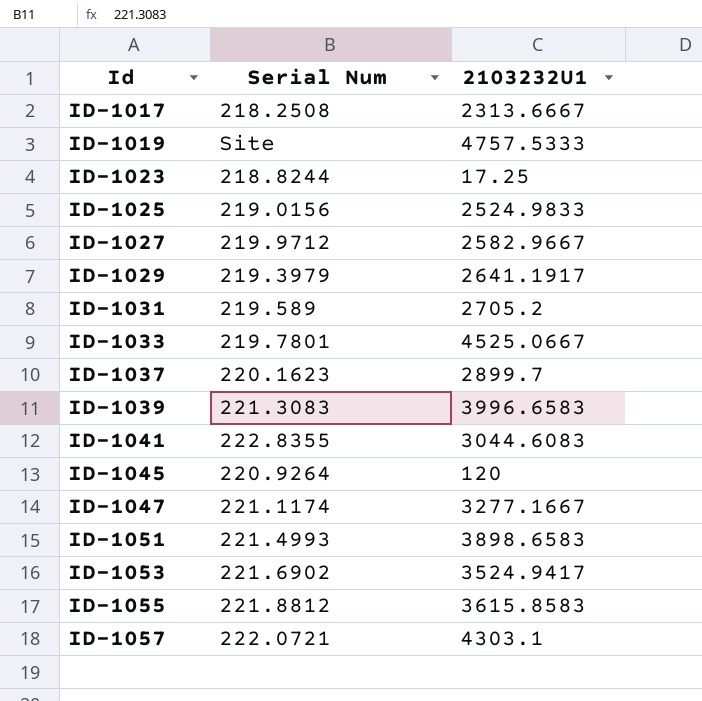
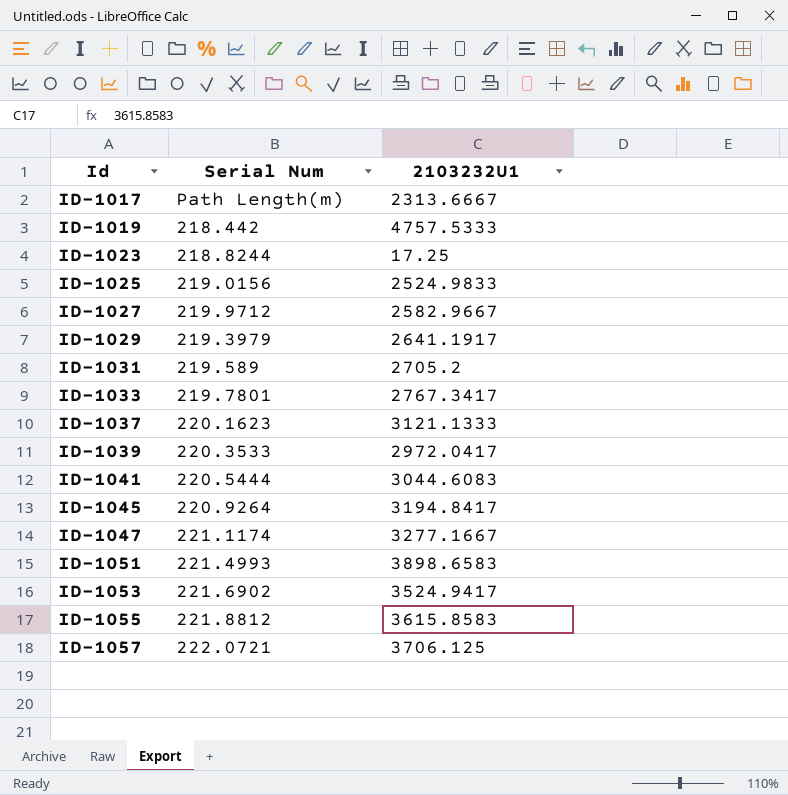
ID-1017 | Serial Num: 218.2508 -> Path Length(m)
ID-1019 | Serial Num: Site -> 218.442
ID-1033 | 2103232U1: 4525.0667 -> 2767.3417
ID-1037 | 2103232U1: 2899.7 -> 3121.1333
ID-1039 | Serial Num: 221.3083 -> 220.3533
ID-1039 | 2103232U1: 3996.6583 -> 2972.0417
ID-1041 | Serial Num: 222.8355 -> 220.5444
ID-1045 | 2103232U1: 120 -> 3194.8417
ID-1057 | 2103232U1: 4303.1 -> 3706.125

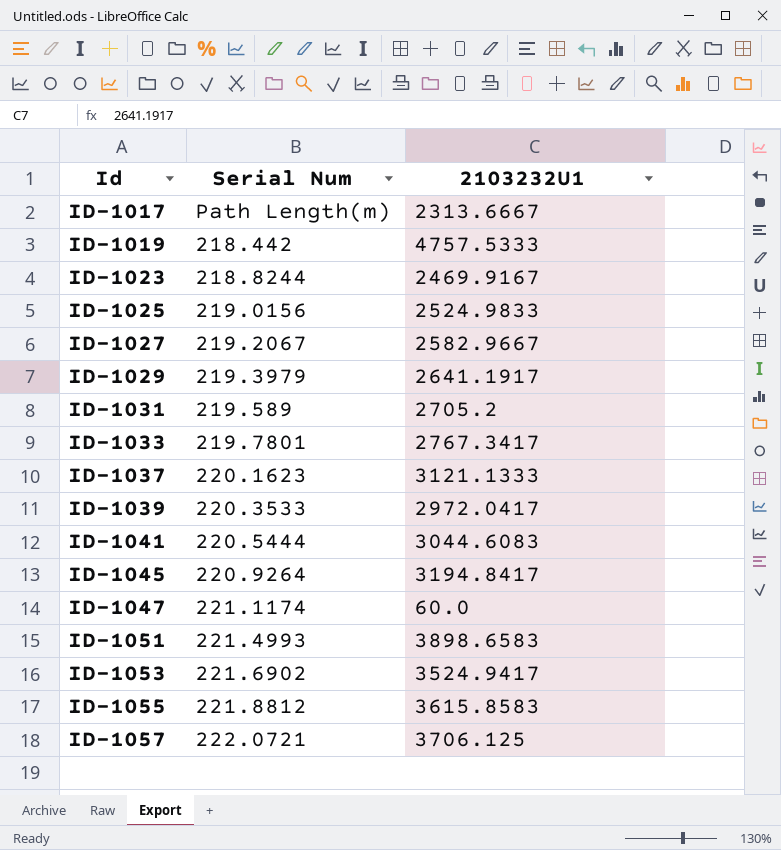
ID-1023 | 2103232U1: 17.25 -> 2469.9167
ID-1027 | Serial Num: 219.9712 -> 219.2067
ID-1047 | 2103232U1: 3277.1667 -> 60.0

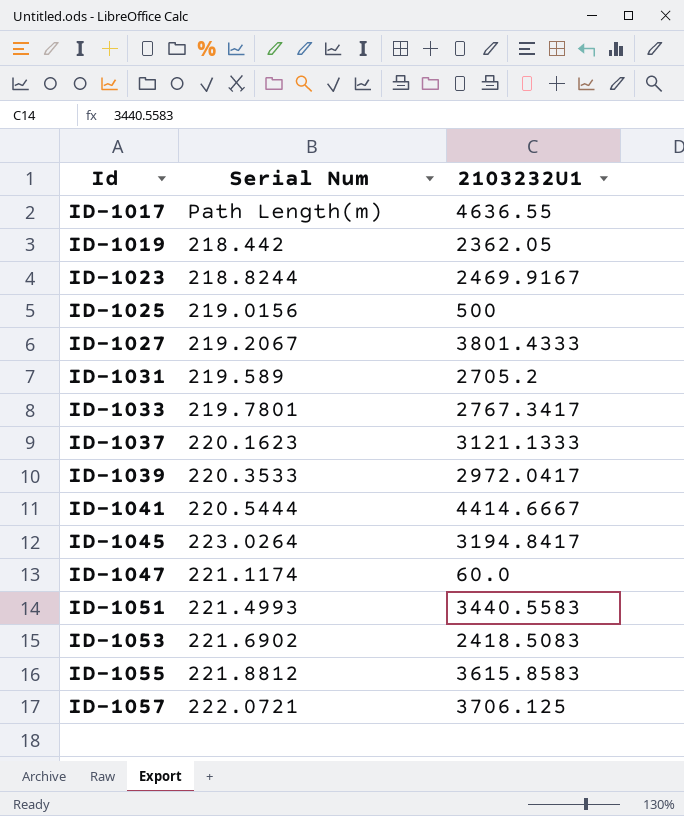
row ID-1029: 219.3979 | 2641.1917 -> none
ID-1017 | 2103232U1: 2313.6667 -> 4636.55
ID-1019 | 2103232U1: 4757.5333 -> 2362.05
ID-1025 | 2103232U1: 2524.9833 -> 500
ID-1027 | 2103232U1: 2582.9667 -> 3801.4333
ID-1041 | 2103232U1: 3044.6083 -> 4414.6667
ID-1045 | Serial Num: 220.9264 -> 223.0264
ID-1051 | 2103232U1: 3898.6583 -> 3440.5583
ID-1053 | 2103232U1: 3524.9417 -> 2418.5083

